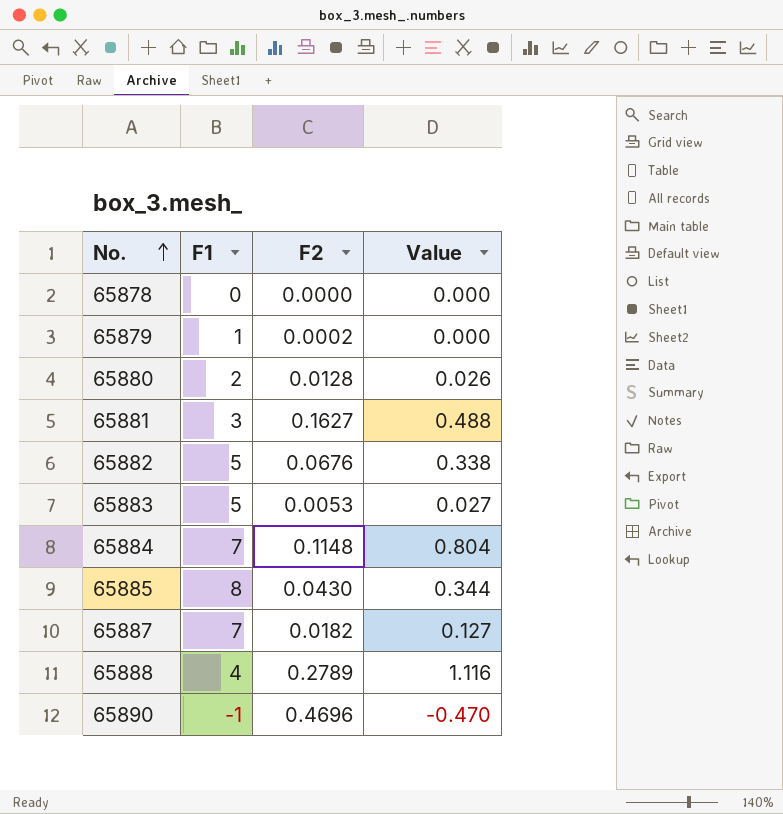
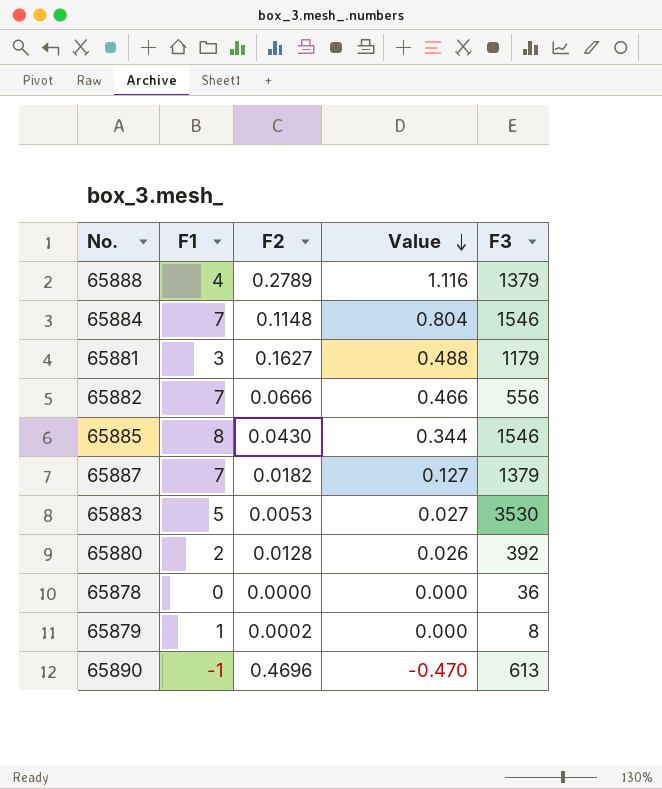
row order: No. ascending -> Value descending
column F3 | position: none -> 5
65882 | F1: 5 -> 7
65882 | F2: 0.0676 -> 0.0666
65882 | Value: 0.338 -> 0.466

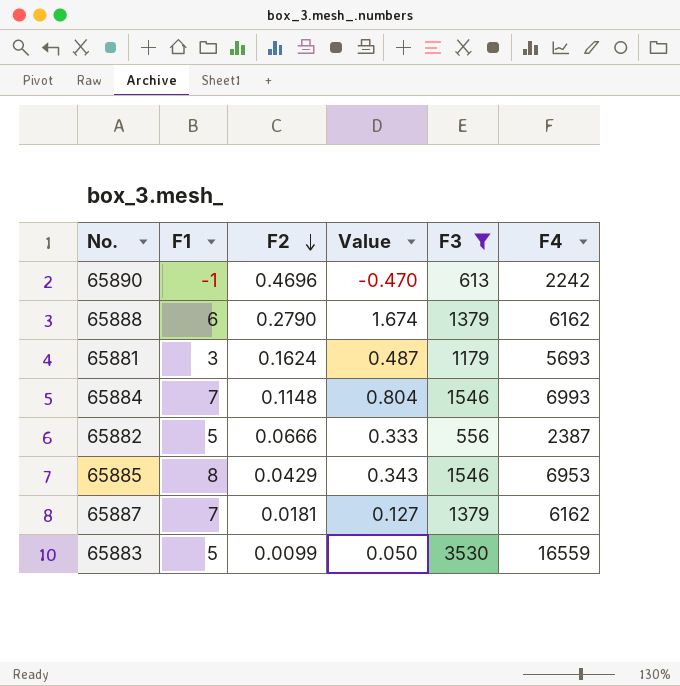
filter: none -> F3 >= 556
row order: Value descending -> F2 descending
column F4 | position: none -> 6
65888 | F1: 4 -> 6
65888 | F2: 0.2789 -> 0.2790
65888 | Value: 1.116 -> 1.674
65881 | F2: 0.1627 -> 0.1624
65881 | Value: 0.488 -> 0.487
65882 | F1: 7 -> 5
65882 | Value: 0.466 -> 0.333
65885 | F2: 0.0430 -> 0.0429
65885 | Value: 0.344 -> 0.343
65887 | F2: 0.0182 -> 0.0181
65883 | F2: 0.0053 -> 0.0099
65883 | Value: 0.027 -> 0.050

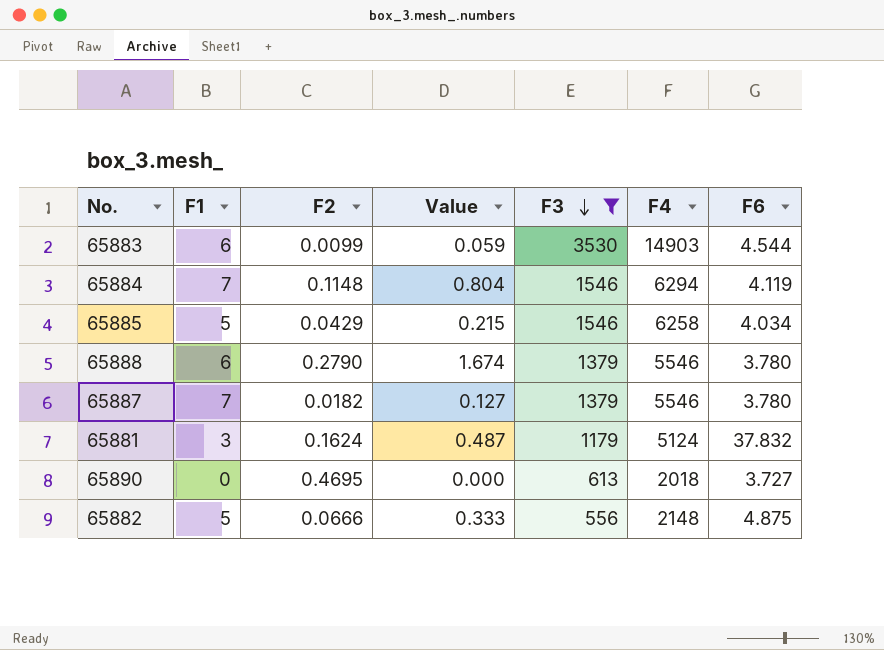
row order: F2 descending -> F3 descending
column F6 | position: none -> 7
65883 | F1: 5 -> 6
65883 | Value: 0.050 -> 0.059
65883 | F4: 16559 -> 14903
65884 | F4: 6993 -> 6294
65885 | F1: 8 -> 5
65885 | Value: 0.343 -> 0.215
65885 | F4: 6953 -> 6258
65888 | F4: 6162 -> 5546
65887 | F2: 0.0181 -> 0.0182
65887 | F4: 6162 -> 5546
65881 | F4: 5693 -> 5124
65890 | F1: -1 -> 0
65890 | F2: 0.4696 -> 0.4695
65890 | Value: -0.470 -> 0.000
65890 | F4: 2242 -> 2018
65882 | F4: 2387 -> 2148

